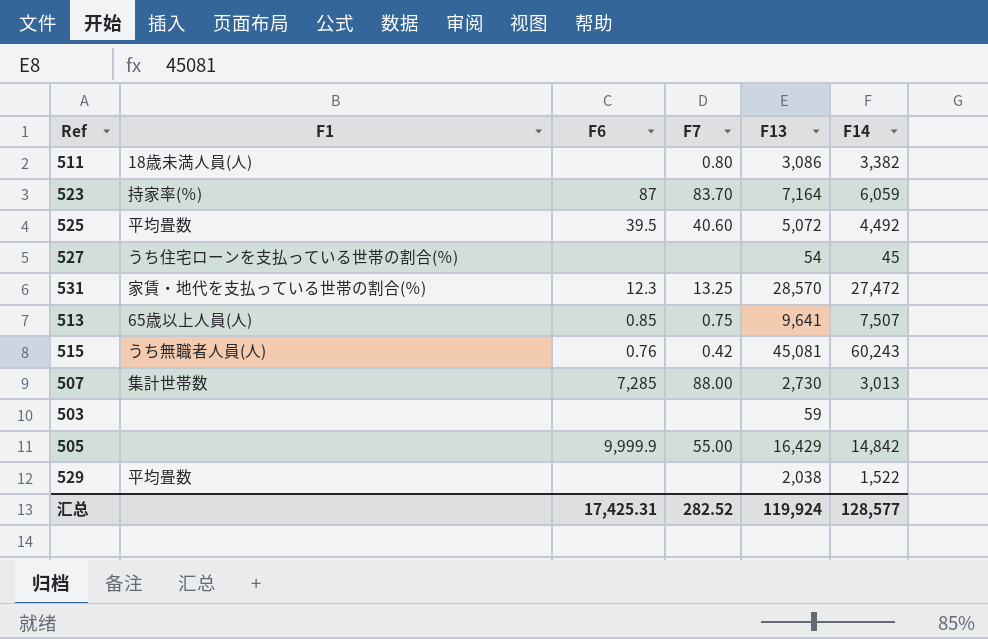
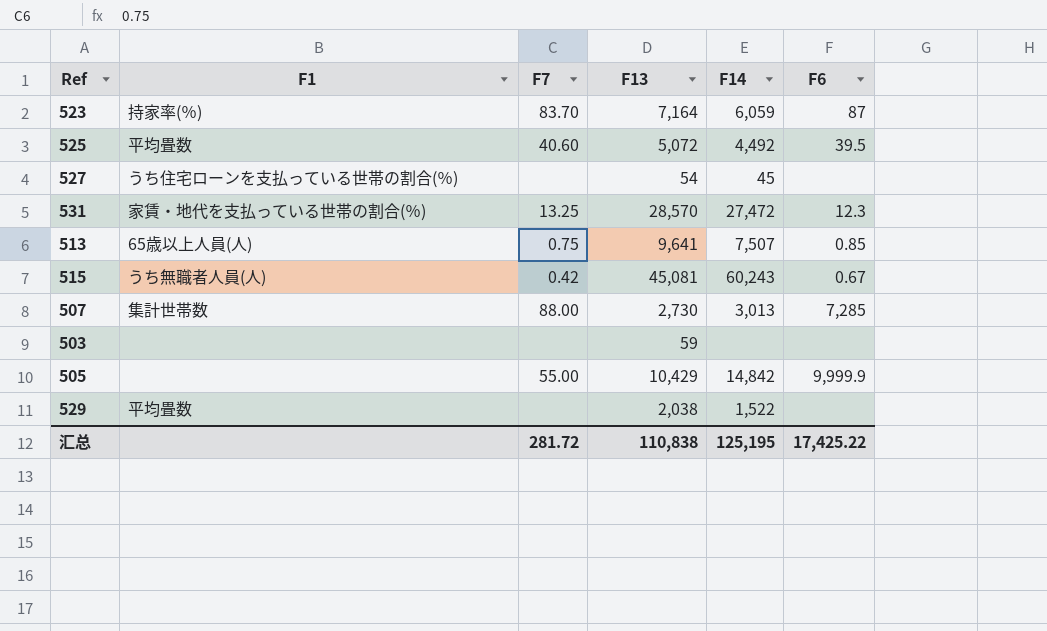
column F6 | position: 3 -> 6
row 511: 18歳未満人員(人) | none | 0.80 | 3,086 | 3,382 -> none
515 | F6: 0.76 -> 0.67
505 | F13: 16,429 -> 10,429
汇总 | F7: 282.52 -> 281.72
汇总 | F13: 119,924 -> 110,838
汇总 | F14: 128,577 -> 125,195
汇总 | F6: 17,425.31 -> 17,425.22

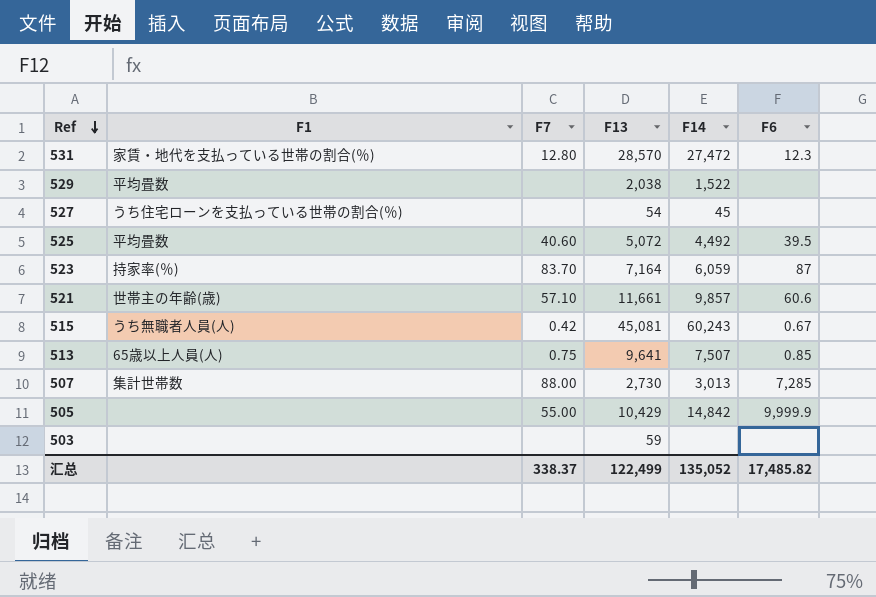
row order: none -> Ref descending
531 | F7: 13.25 -> 12.80
row 521: none -> 世帯主の年齢(歳) | 57.10 | 11,661 | 9,857 | 60.6
汇总 | F7: 281.72 -> 338.37
汇总 | F13: 110,838 -> 122,499
汇总 | F14: 125,195 -> 135,052
汇总 | F6: 17,425.22 -> 17,485.82

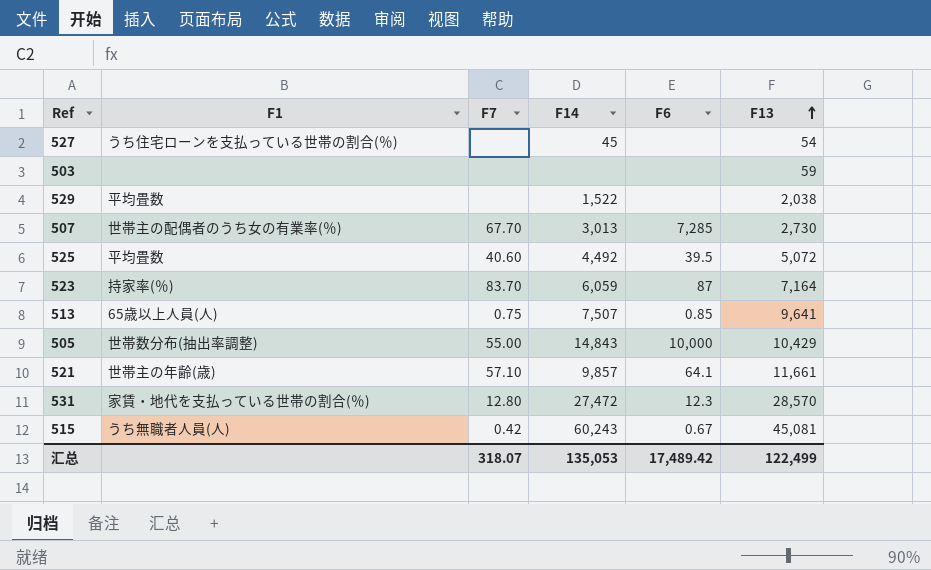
row order: Ref descending -> F13 ascending
column F13 | position: 4 -> 6
507 | F1: 集計世帯数 -> 世帯主の配偶者のうち女の有業率(％)
507 | F7: 88.00 -> 67.70
505 | F1: none -> 世帯数分布(抽出率調整)
505 | F14: 14,842 -> 14,843
505 | F6: 9,999.9 -> 10,000
521 | F6: 60.6 -> 64.1
汇总 | F7: 338.37 -> 318.07
汇总 | F14: 135,052 -> 135,053
汇总 | F6: 17,485.82 -> 17,489.42

